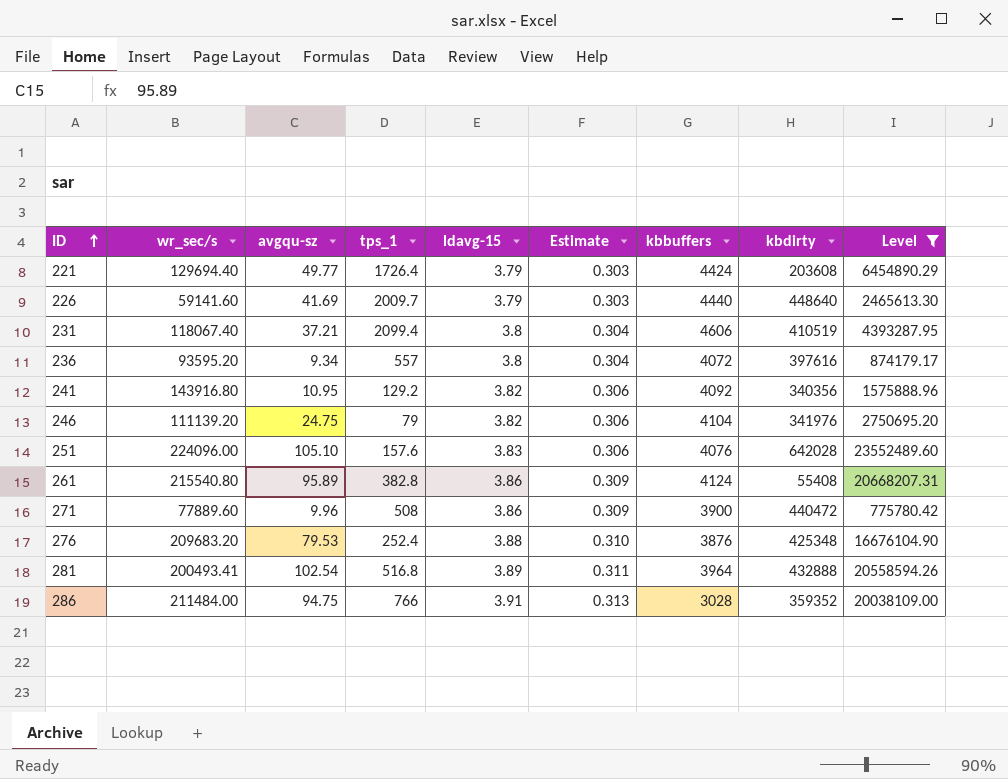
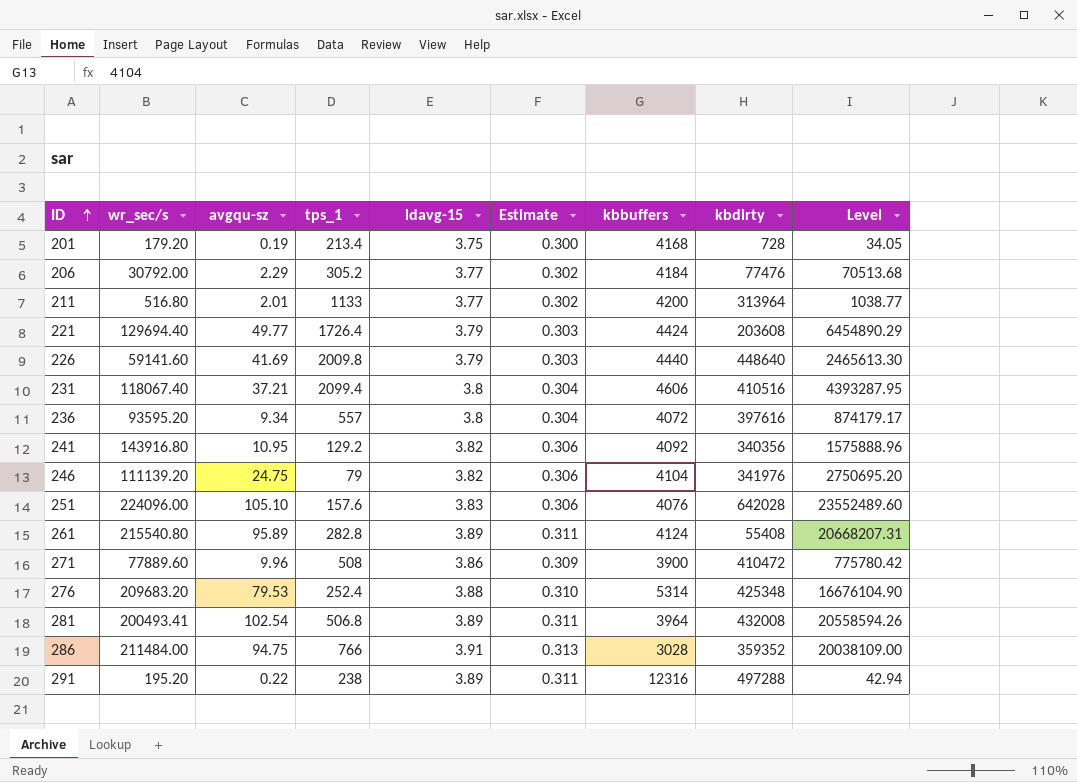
filter: Level >= 775780.42 -> none
226 | tps_1: 2009.7 -> 2009.8
231 | kbdirty: 410519 -> 410516
261 | tps_1: 382.8 -> 282.8
261 | ldavg-15: 3.86 -> 3.89
261 | Estimate: 0.309 -> 0.311
271 | kbdirty: 440472 -> 410472
276 | kbbuffers: 3876 -> 5314
281 | tps_1: 516.8 -> 506.8
281 | kbdirty: 432888 -> 432008

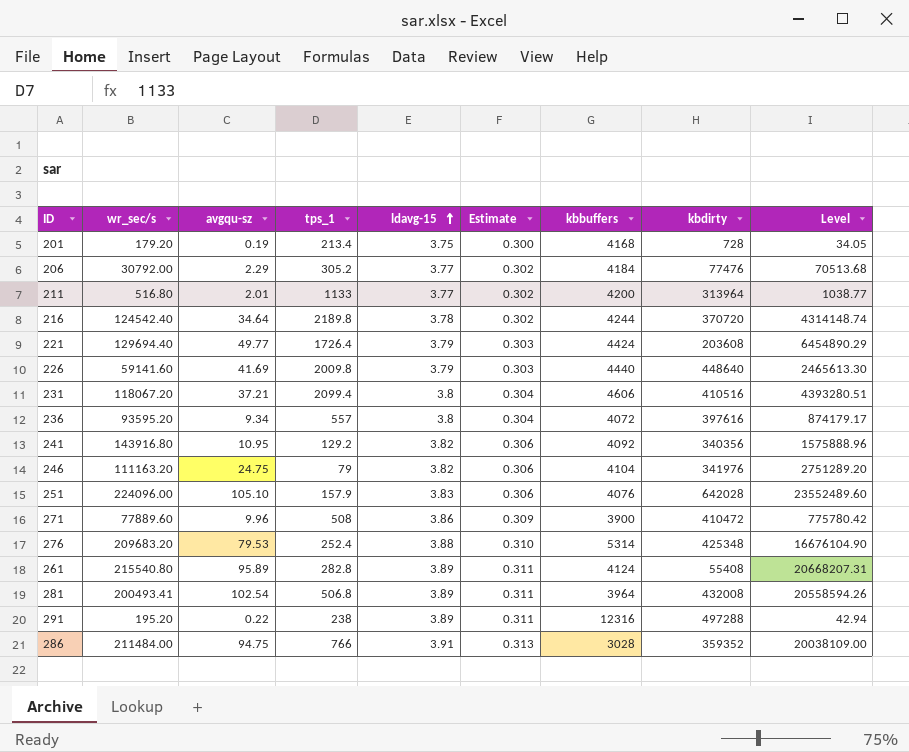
row order: ID ascending -> ldavg-15 ascending
row 216: none -> 124542.40 | 34.64 | 2189.8 | 3.78 | 0.302 | 4244 | 370720 | 4314148.74
231 | wr_sec/s: 118067.40 -> 118067.20
231 | Level: 4393287.95 -> 4393280.51
246 | wr_sec/s: 111139.20 -> 111163.20
246 | Level: 2750695.20 -> 2751289.20
251 | tps_1: 157.6 -> 157.9

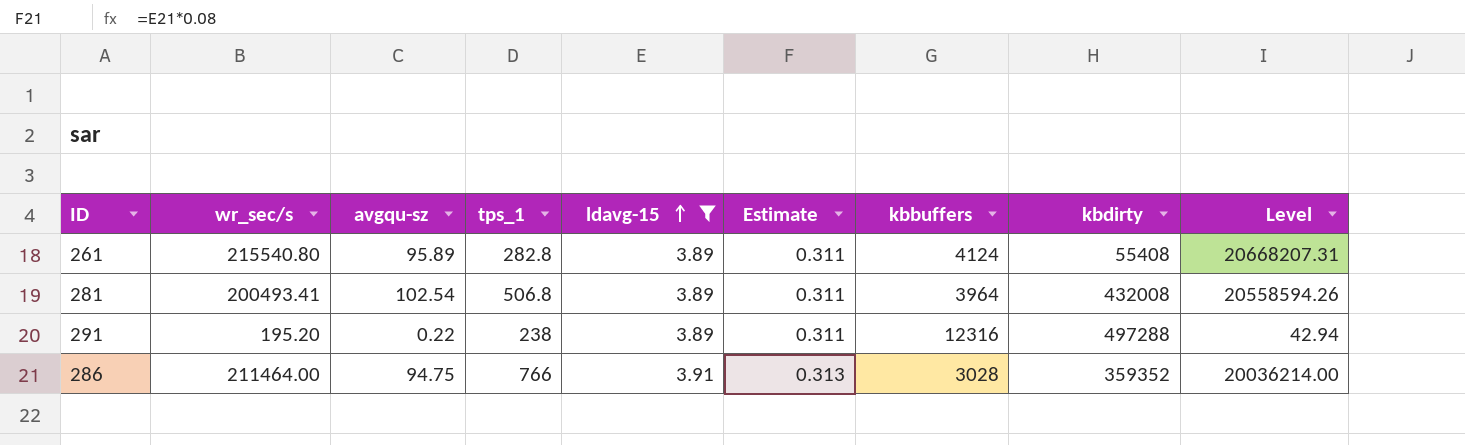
filter: none -> ldavg-15 >= 3.89
286 | wr_sec/s: 211484.00 -> 211464.00
286 | Level: 20038109.00 -> 20036214.00

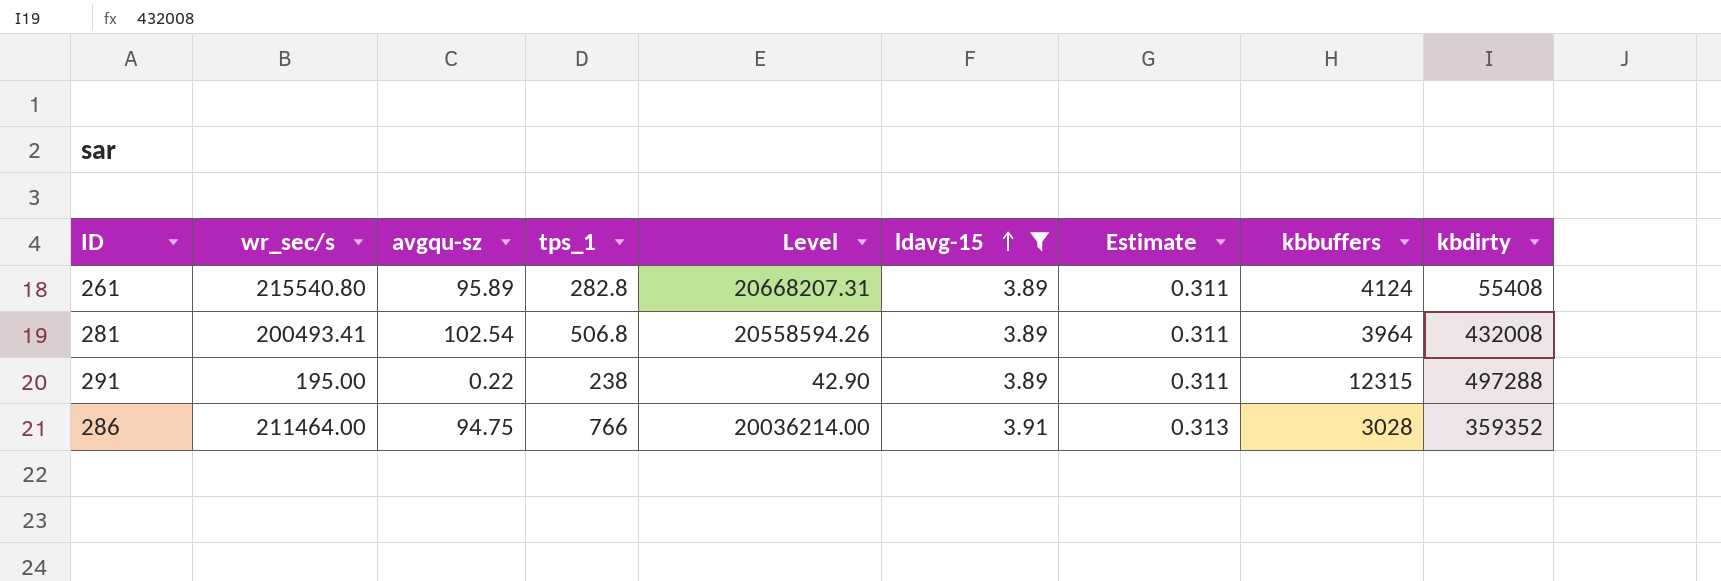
column Level | position: 9 -> 5
291 | wr_sec/s: 195.20 -> 195.00
291 | Level: 42.94 -> 42.90
291 | kbbuffers: 12316 -> 12315

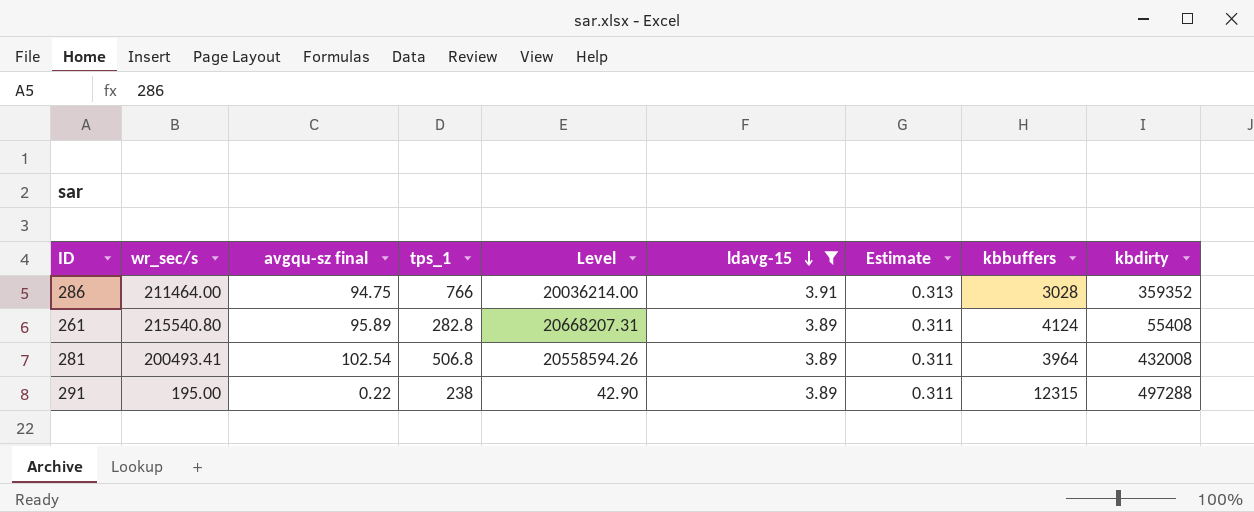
row order: ldavg-15 ascending -> ldavg-15 descending
column name: avgqu-sz -> avgqu-sz final

